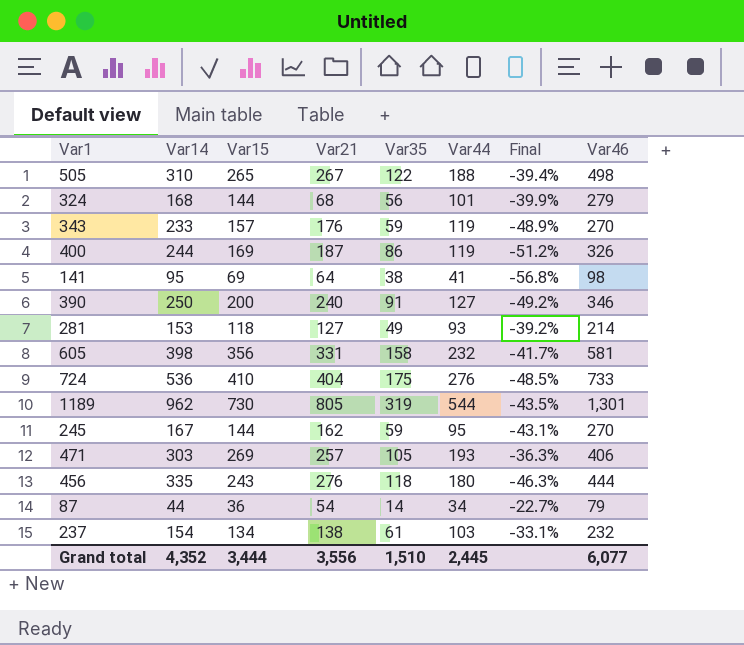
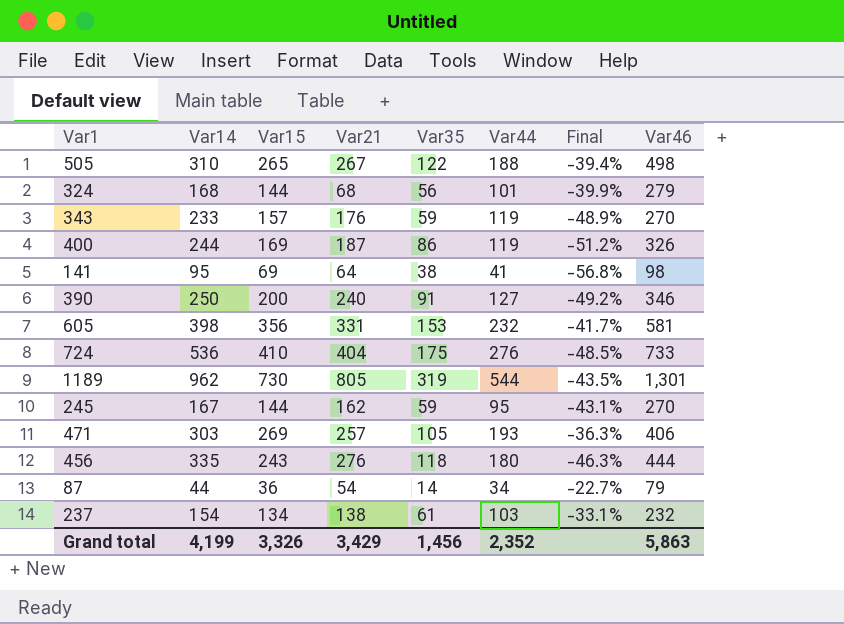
row 281: 153 | 118 | 127 | 49 | 93 | -39.2% | 214 -> none
605 | Var35: 158 -> 153
Grand total | Var14: 4,352 -> 4,199
Grand total | Var15: 3,444 -> 3,326
Grand total | Var21: 3,556 -> 3,429
Grand total | Var35: 1,510 -> 1,456
Grand total | Var44: 2,445 -> 2,352
Grand total | Var46: 6,077 -> 5,863

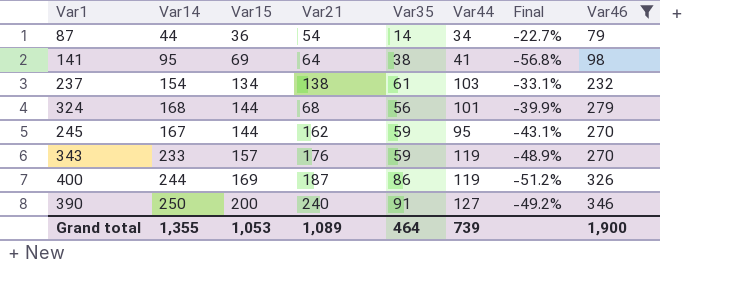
filter: none -> Var46 <= 346
row order: none -> Var15 ascending
Grand total | Var14: 4,199 -> 1,355
Grand total | Var15: 3,326 -> 1,053
Grand total | Var21: 3,429 -> 1,089
Grand total | Var35: 1,456 -> 464
Grand total | Var44: 2,352 -> 739
Grand total | Var46: 5,863 -> 1,900

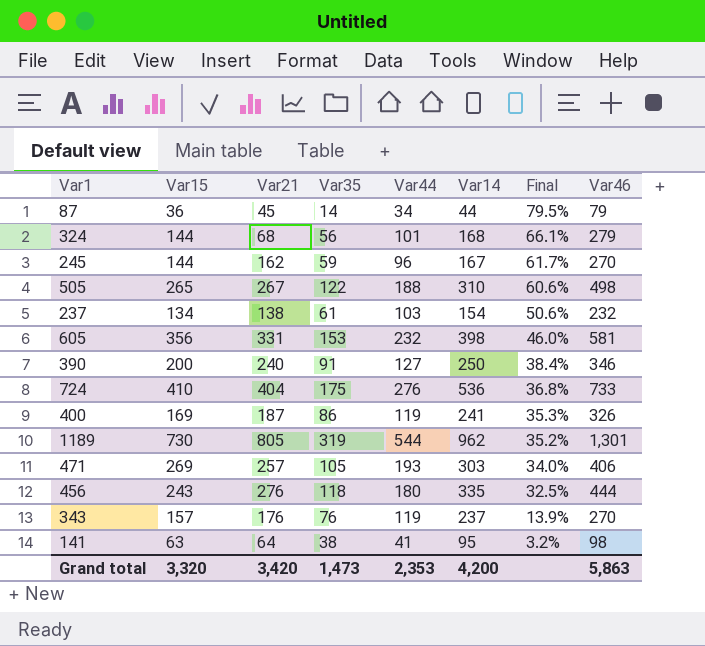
filter: Var46 <= 346 -> none
row order: Var15 ascending -> Final descending
column Var14 | position: 2 -> 6
column Final | formula: ([Var44] - [Var14]) / [Var14] -> ([Var46] - [Var14]) / [Var14]
87 | Var21: 54 -> 45
245 | Var44: 95 -> 96
400 | Var14: 244 -> 241
343 | Var35: 59 -> 76
343 | Var14: 233 -> 237
141 | Var15: 69 -> 63
Grand total | Var15: 1,053 -> 3,320
Grand total | Var21: 1,089 -> 3,420
Grand total | Var35: 464 -> 1,473
Grand total | Var44: 739 -> 2,353
Grand total | Var14: 1,355 -> 4,200
Grand total | Var46: 1,900 -> 5,863

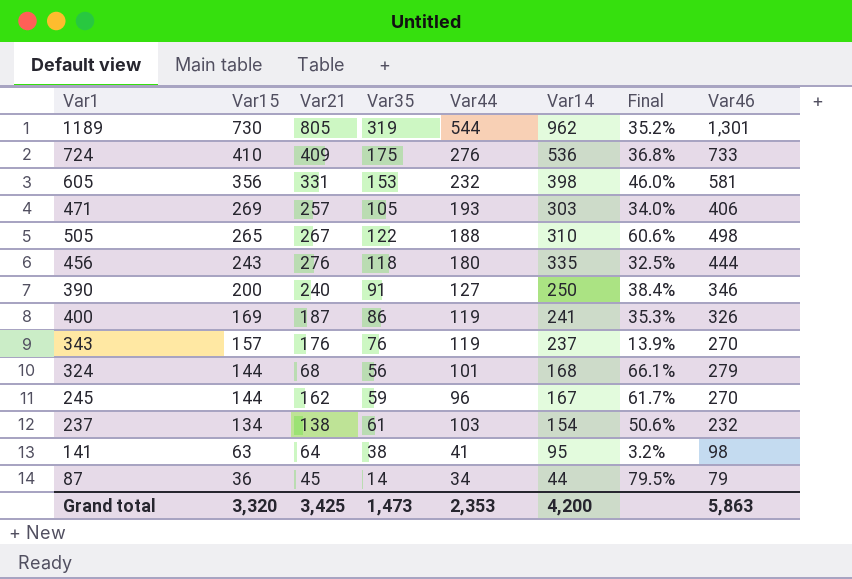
row order: Final descending -> Var15 descending
724 | Var21: 404 -> 409
Grand total | Var21: 3,420 -> 3,425

